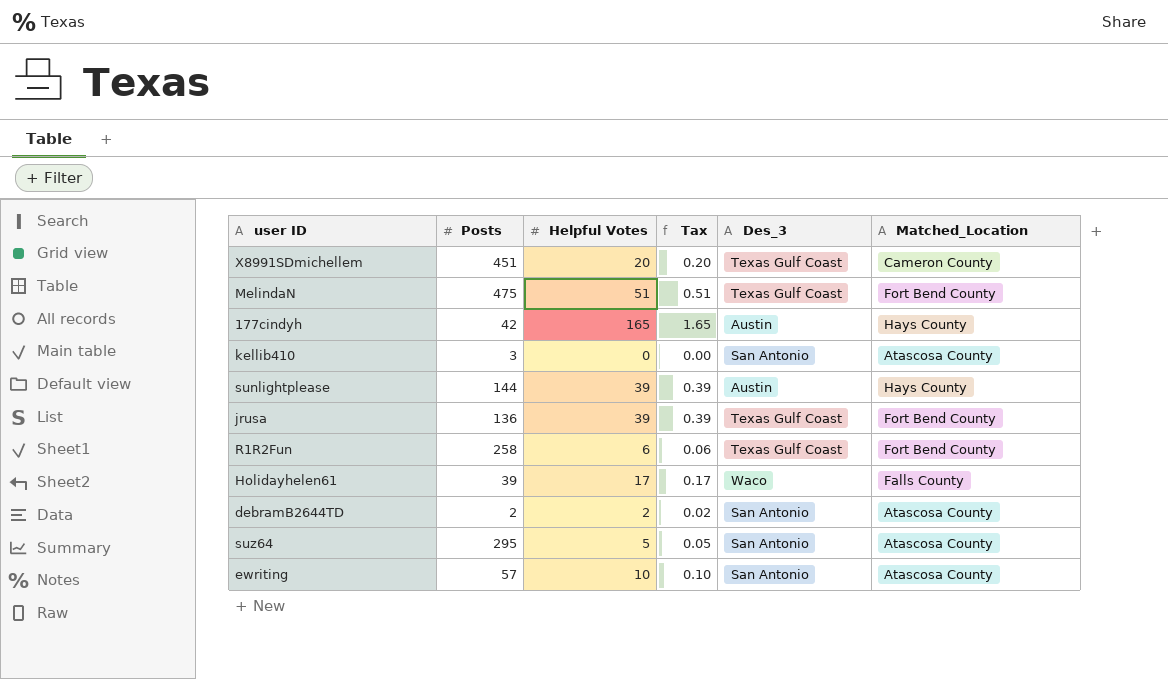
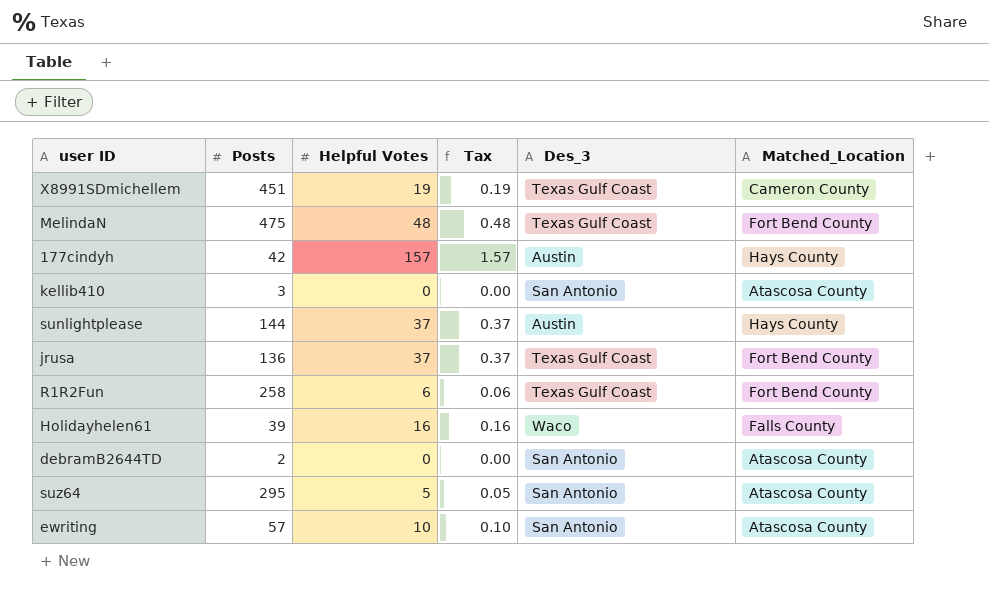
X8991SDmichellem | Helpful Votes: 20 -> 19
X8991SDmichellem | Tax: 0.20 -> 0.19
MelindaN | Helpful Votes: 51 -> 48
MelindaN | Tax: 0.51 -> 0.48
177cindyh | Helpful Votes: 165 -> 157
177cindyh | Tax: 1.65 -> 1.57
sunlightplease | Helpful Votes: 39 -> 37
sunlightplease | Tax: 0.39 -> 0.37
jrusa | Helpful Votes: 39 -> 37
jrusa | Tax: 0.39 -> 0.37
Holidayhelen61 | Helpful Votes: 17 -> 16
Holidayhelen61 | Tax: 0.17 -> 0.16
debramB2644TD | Helpful Votes: 2 -> 0
debramB2644TD | Tax: 0.02 -> 0.00

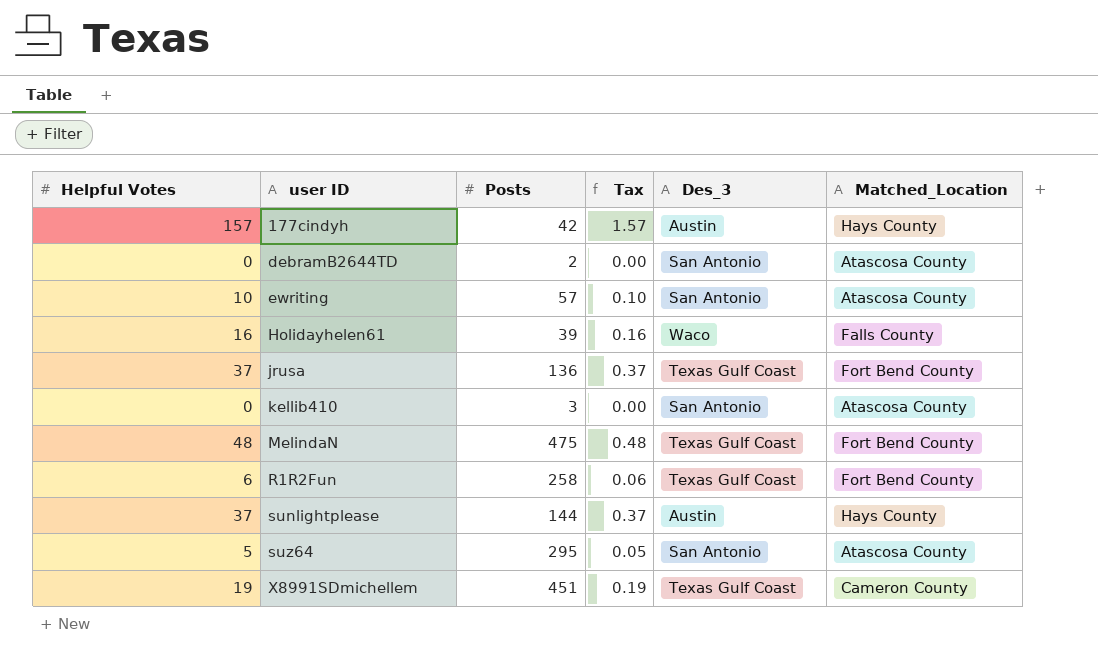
row order: none -> user ID ascending
column Helpful Votes | position: 3 -> 1

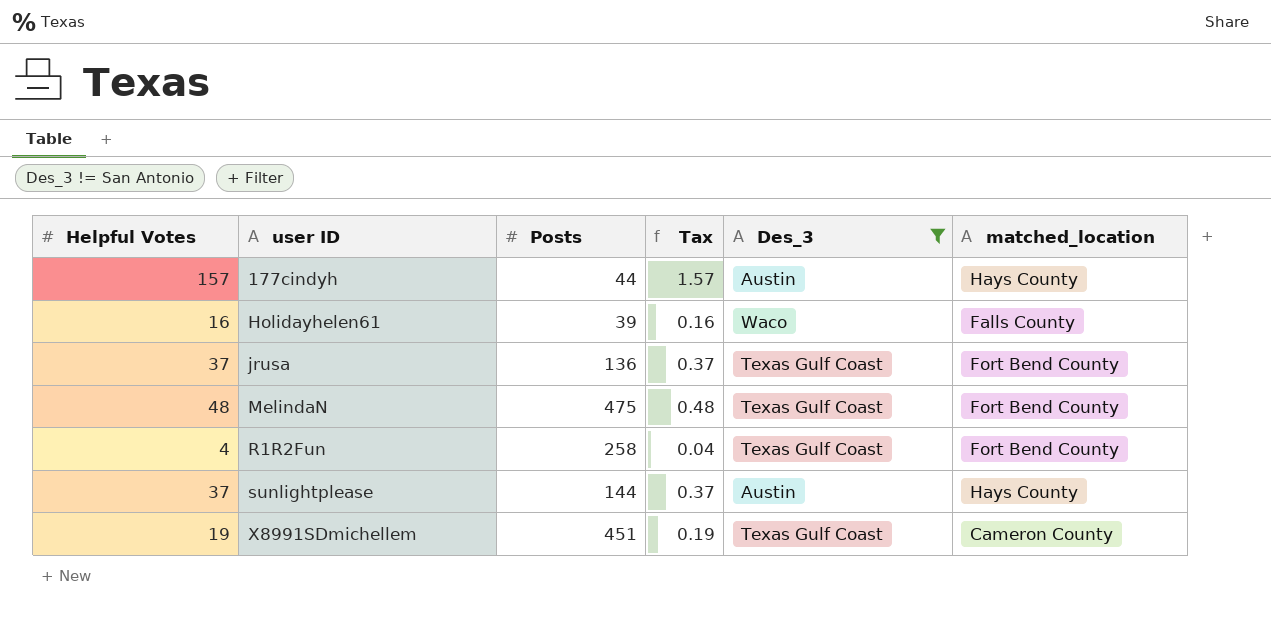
filter: none -> Des_3 != San Antonio
column name: Matched_Location -> matched_location
177cindyh | Posts: 42 -> 44
R1R2Fun | Helpful Votes: 6 -> 4
R1R2Fun | Tax: 0.06 -> 0.04

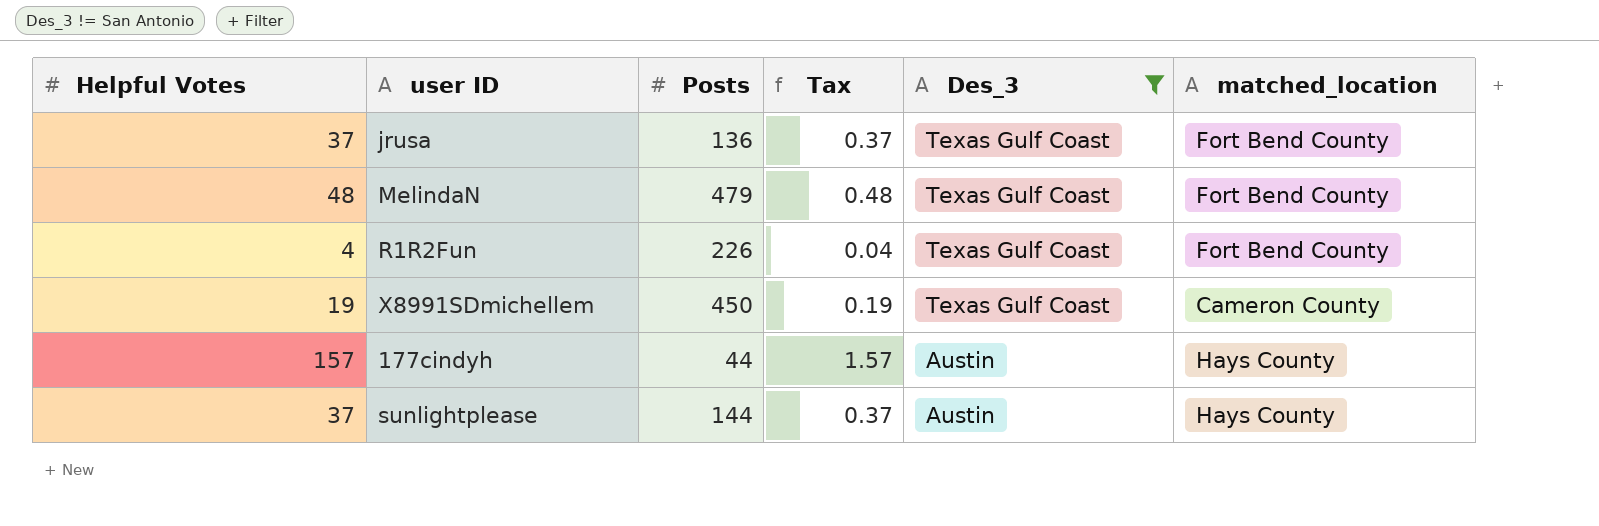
row order: user ID ascending -> Des_3 descending
row Holidayhelen61: 16 | 39 | 0.16 | Waco | Falls County -> none
MelindaN | Posts: 475 -> 479
R1R2Fun | Posts: 258 -> 226
X8991SDmichellem | Posts: 451 -> 450

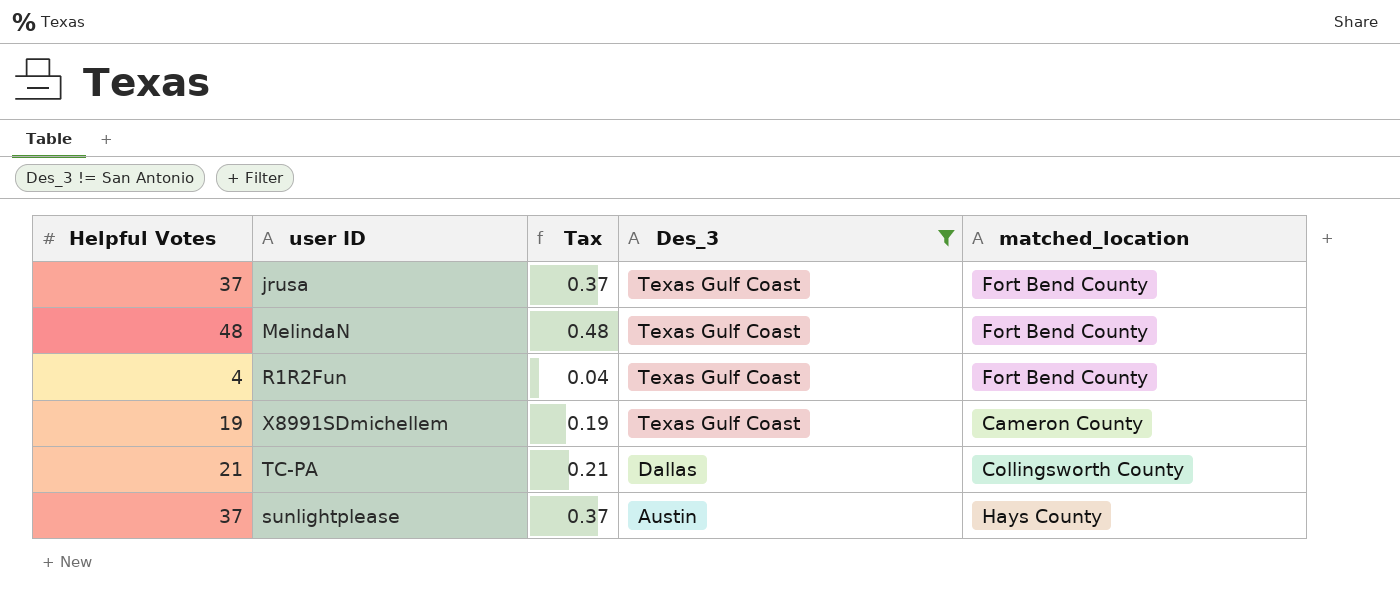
column Posts | position: 3 -> none
row 177cindyh: 157 | 44 | 1.57 | Austin | Hays County -> none
row TC-PA: none -> 21 | 0.21 | Dallas | Collingsworth County

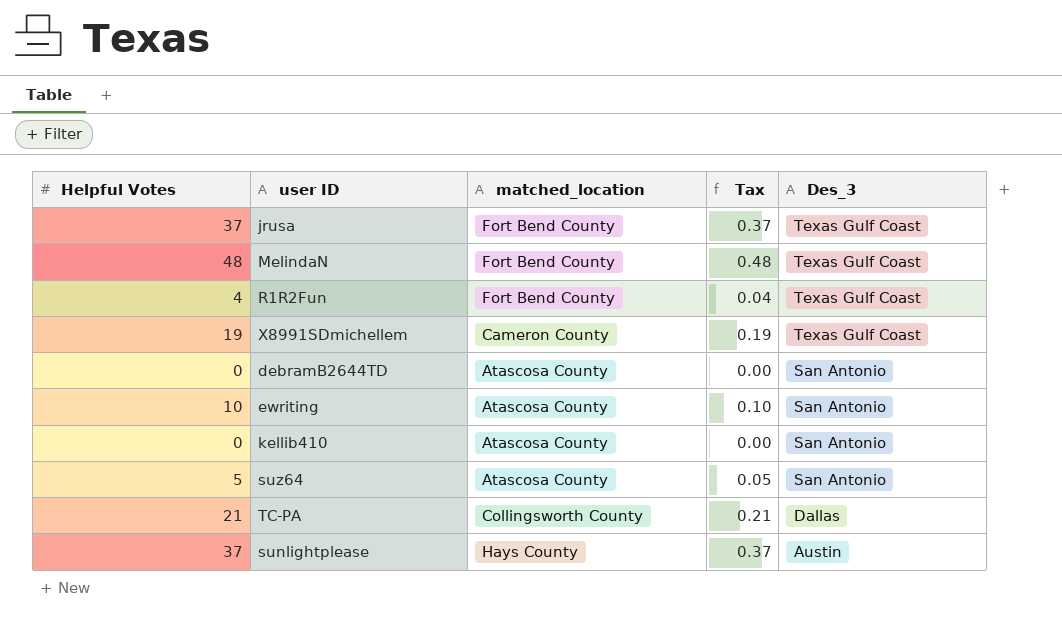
filter: Des_3 != San Antonio -> none
column matched_location | position: 5 -> 3

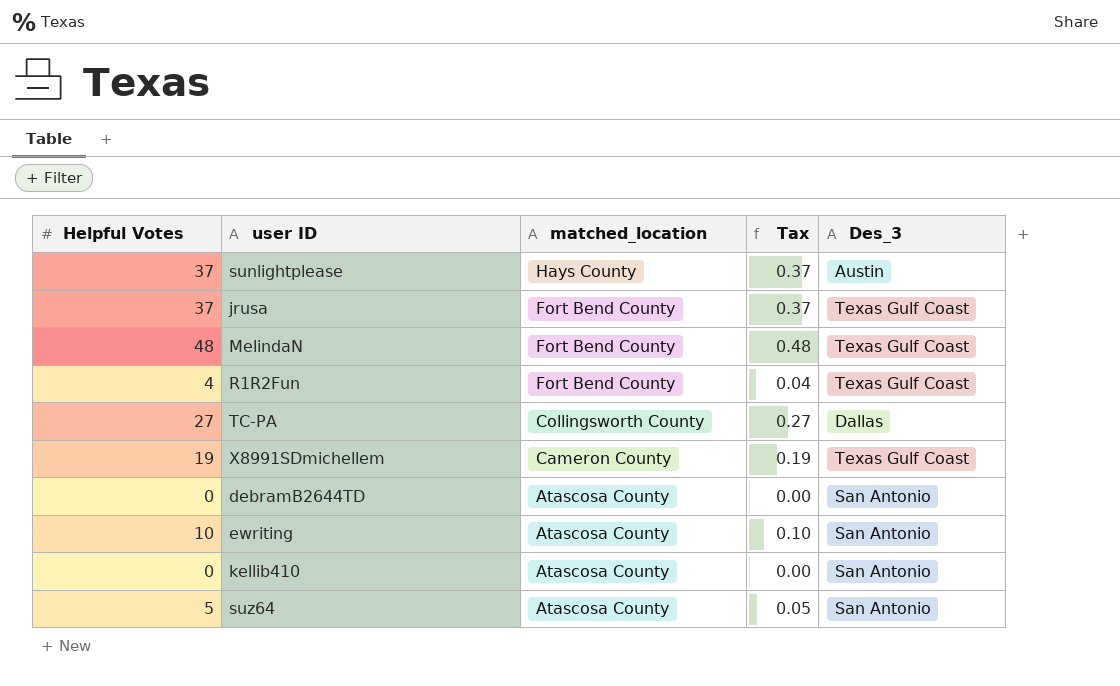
row order: Des_3 descending -> matched_location descending
TC-PA | Helpful Votes: 21 -> 27
TC-PA | Tax: 0.21 -> 0.27

